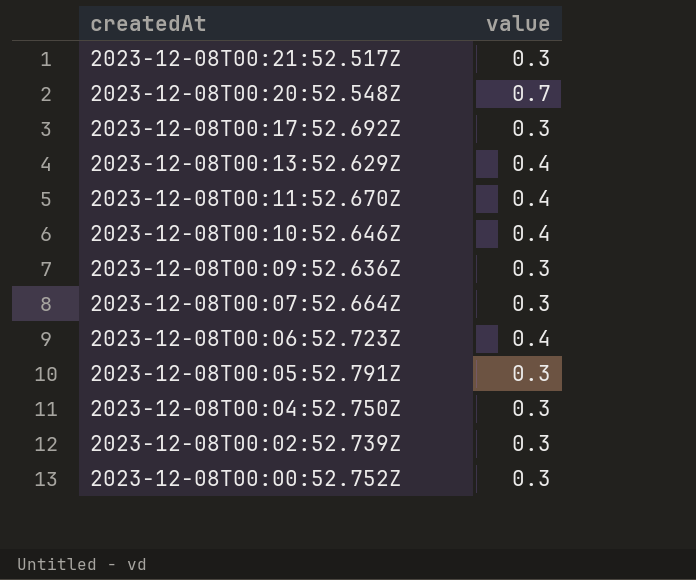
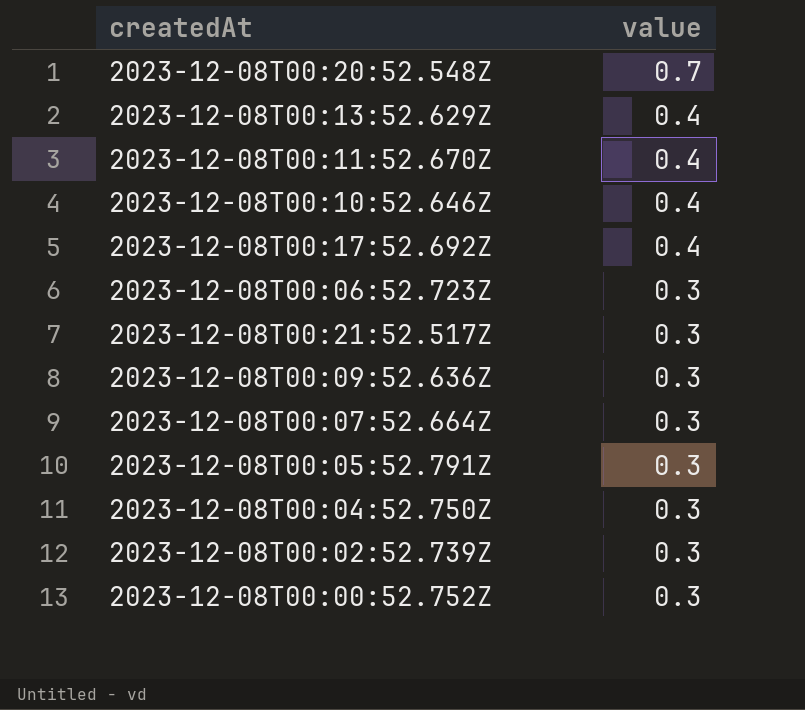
row order: createdAt descending -> value descending
2023-12-08T00:17:52.692Z | value: 0.3 -> 0.4
2023-12-08T00:06:52.723Z | value: 0.4 -> 0.3

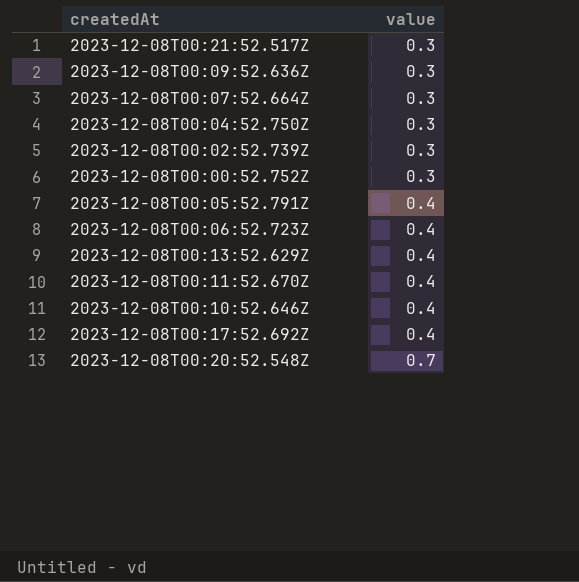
row order: value descending -> value ascending
2023-12-08T00:05:52.791Z | value: 0.3 -> 0.4
2023-12-08T00:06:52.723Z | value: 0.3 -> 0.4

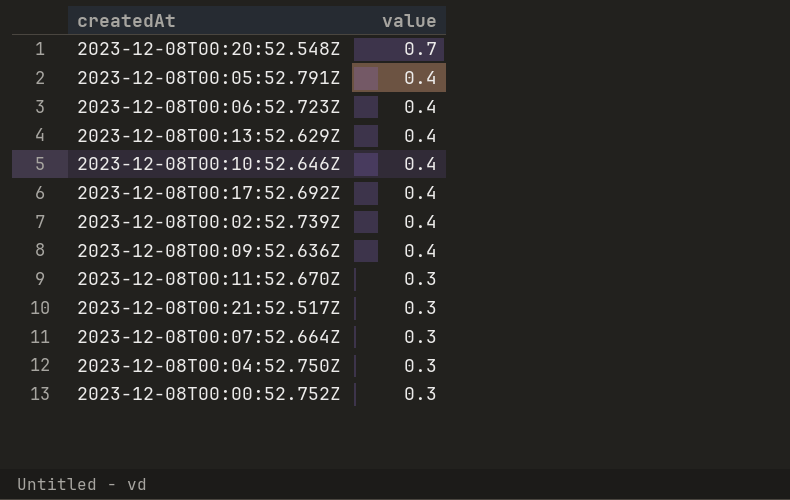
row order: value ascending -> value descending
2023-12-08T00:02:52.739Z | value: 0.3 -> 0.4
2023-12-08T00:09:52.636Z | value: 0.3 -> 0.4
2023-12-08T00:11:52.670Z | value: 0.4 -> 0.3

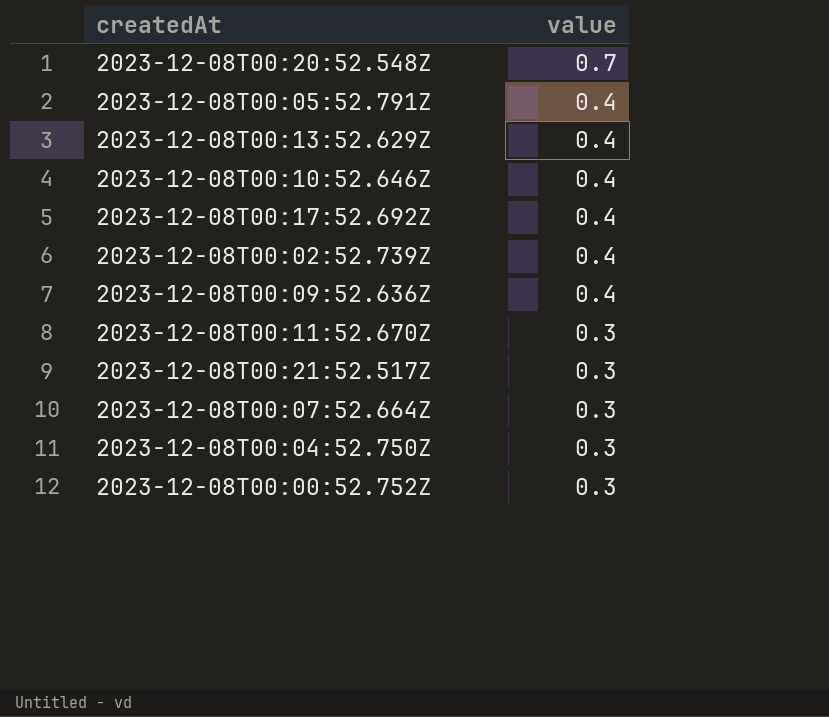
row 2023-12-08T00:06:52.723Z: 0.4 -> none

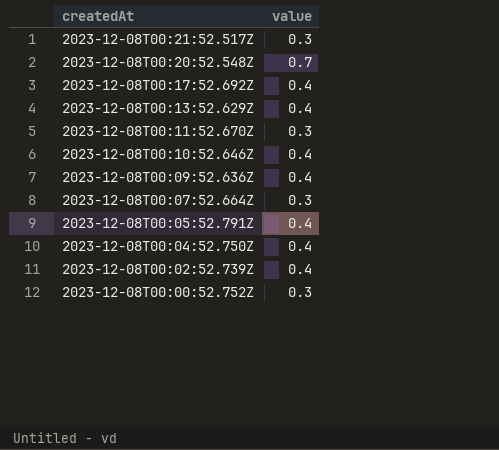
row order: value descending -> createdAt descending
2023-12-08T00:04:52.750Z | value: 0.3 -> 0.4

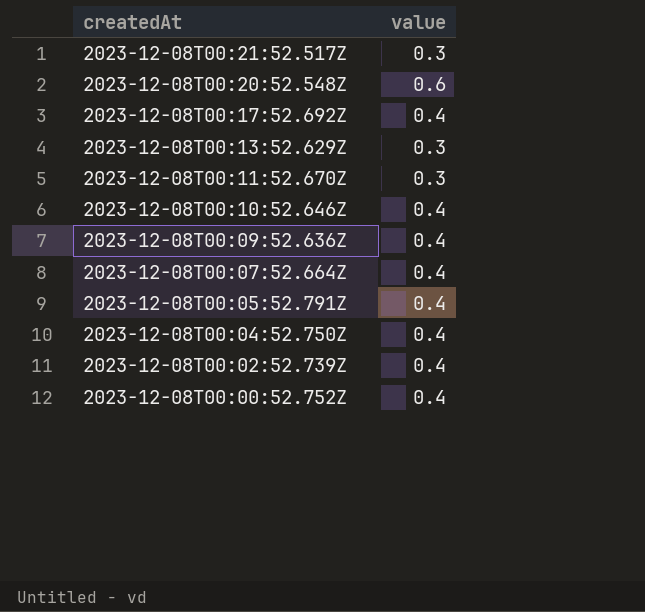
2023-12-08T00:20:52.548Z | value: 0.7 -> 0.6
2023-12-08T00:13:52.629Z | value: 0.4 -> 0.3
2023-12-08T00:07:52.664Z | value: 0.3 -> 0.4
2023-12-08T00:00:52.752Z | value: 0.3 -> 0.4

